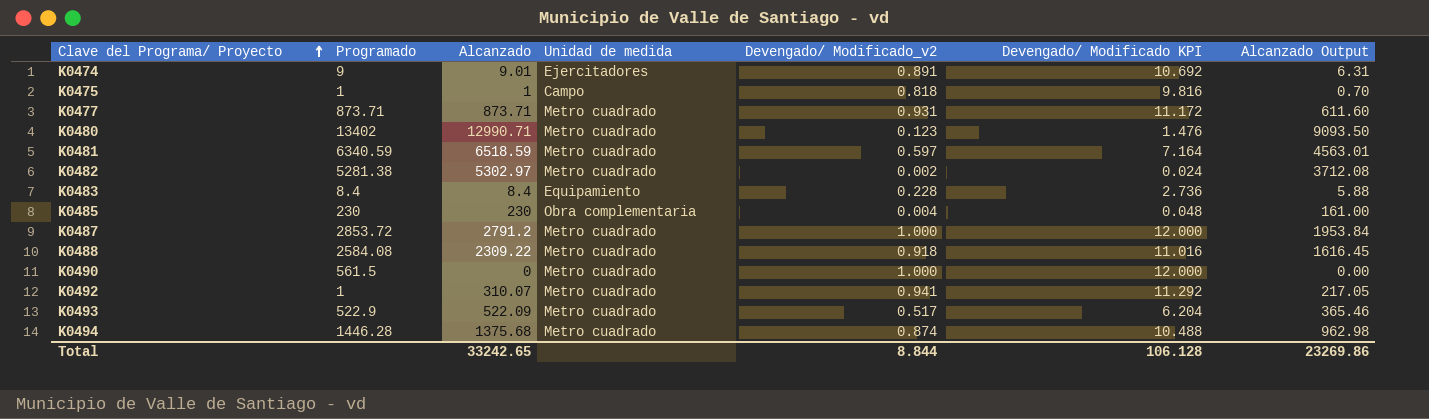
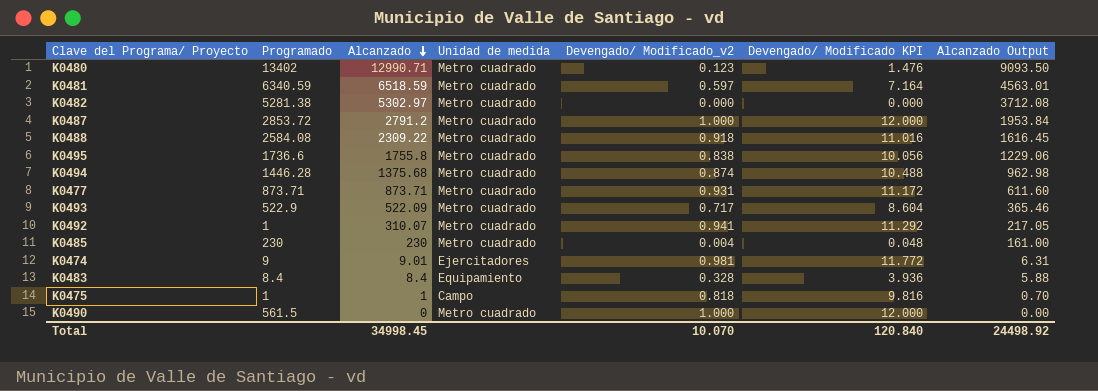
row order: Clave del Programa/ Proyecto ascending -> Alcanzado descending
K0482 | Devengado/ Modificado_v2: 0.002 -> 0.000
K0482 | Devengado/ Modificado KPI: 0.024 -> 0.000
row K0495: none -> 1736.6 | 1755.8 | Metro cuadrado | 0.838 | 10.056 | 1229.06
K0493 | Devengado/ Modificado_v2: 0.517 -> 0.717
K0493 | Devengado/ Modificado KPI: 6.204 -> 8.604
K0485 | Unidad de medida: Obra complementaria -> Metro cuadrado
K0474 | Devengado/ Modificado_v2: 0.891 -> 0.981
K0474 | Devengado/ Modificado KPI: 10.692 -> 11.772
K0483 | Devengado/ Modificado_v2: 0.228 -> 0.328
K0483 | Devengado/ Modificado KPI: 2.736 -> 3.936
Total | Alcanzado: 33242.65 -> 34998.45
Total | Devengado/ Modificado_v2: 8.844 -> 10.070
Total | Devengado/ Modificado KPI: 106.128 -> 120.840
Total | Alcanzado Output: 23269.86 -> 24498.92

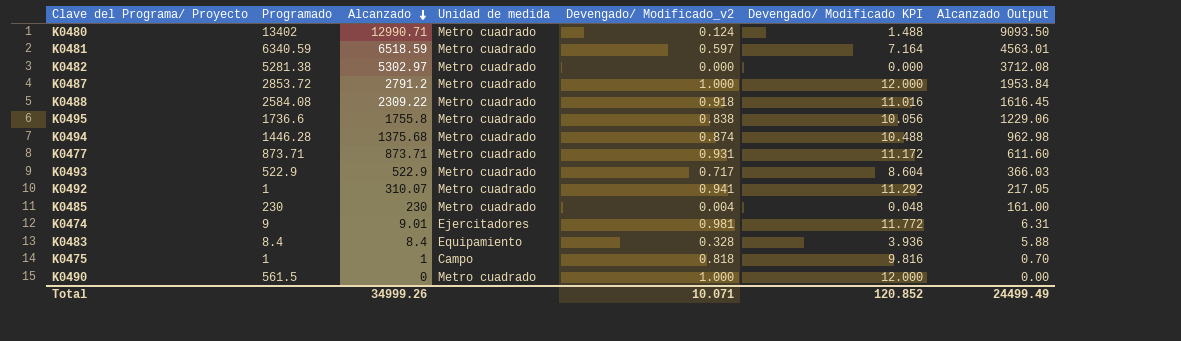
K0480 | Devengado/ Modificado_v2: 0.123 -> 0.124
K0480 | Devengado/ Modificado KPI: 1.476 -> 1.488
K0493 | Alcanzado: 522.09 -> 522.9
K0493 | Alcanzado Output: 365.46 -> 366.03
Total | Alcanzado: 34998.45 -> 34999.26
Total | Devengado/ Modificado_v2: 10.070 -> 10.071
Total | Devengado/ Modificado KPI: 120.840 -> 120.852
Total | Alcanzado Output: 24498.92 -> 24499.49

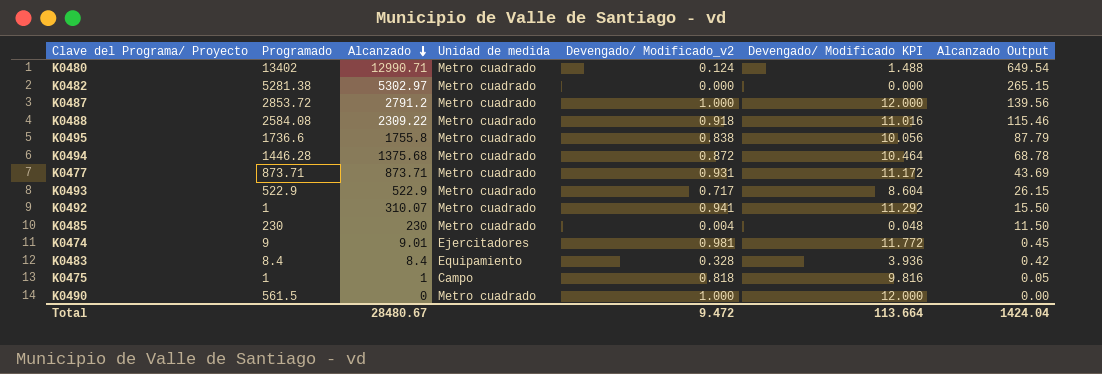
column Alcanzado Output | formula: [Alcanzado] * 0.7 -> [Alcanzado] * 0.05
row K0481: 6340.59 | 6518.59 | Metro cuadrado | 0.597 | 7.164 | 4563.01 -> none
K0494 | Devengado/ Modificado_v2: 0.874 -> 0.872
K0494 | Devengado/ Modificado KPI: 10.488 -> 10.464
Total | Alcanzado: 34999.26 -> 28480.67
Total | Devengado/ Modificado_v2: 10.071 -> 9.472
Total | Devengado/ Modificado KPI: 120.852 -> 113.664
Total | Alcanzado Output: 24499.49 -> 1424.04

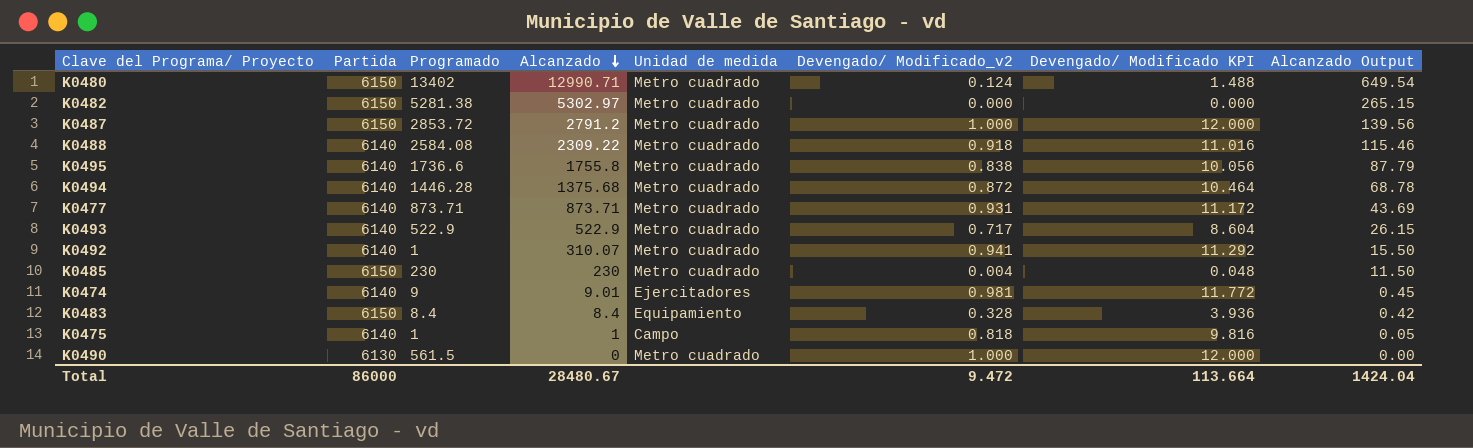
column Partida | position: none -> 2

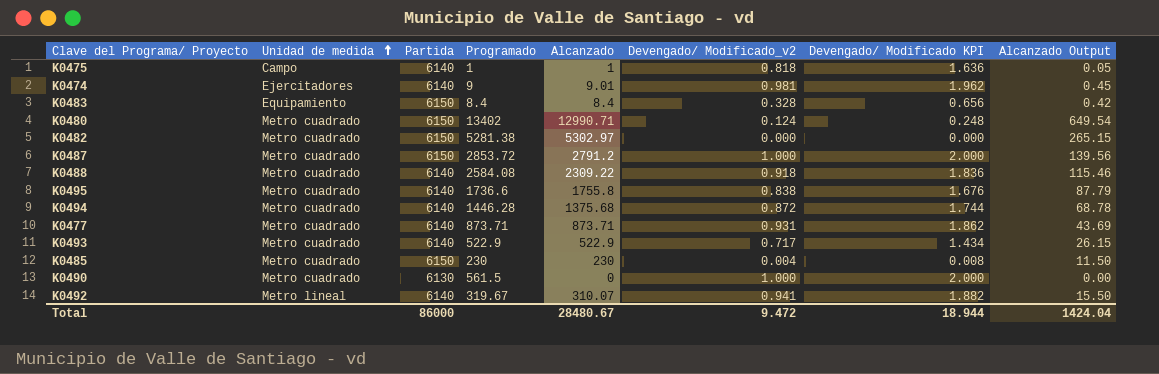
row order: Alcanzado descending -> Unidad de medida ascending
column Unidad de medida | position: 5 -> 2
column Devengado/ Modificado KPI | formula: [Devengado/ Modificado_v2] * 12 -> [Devengado/ Modificado_v2] * 2
K0492 | Unidad de medida: Metro cuadrado -> Metro lineal
K0492 | Programado: 1 -> 319.67
Total | Devengado/ Modificado KPI: 113.664 -> 18.944

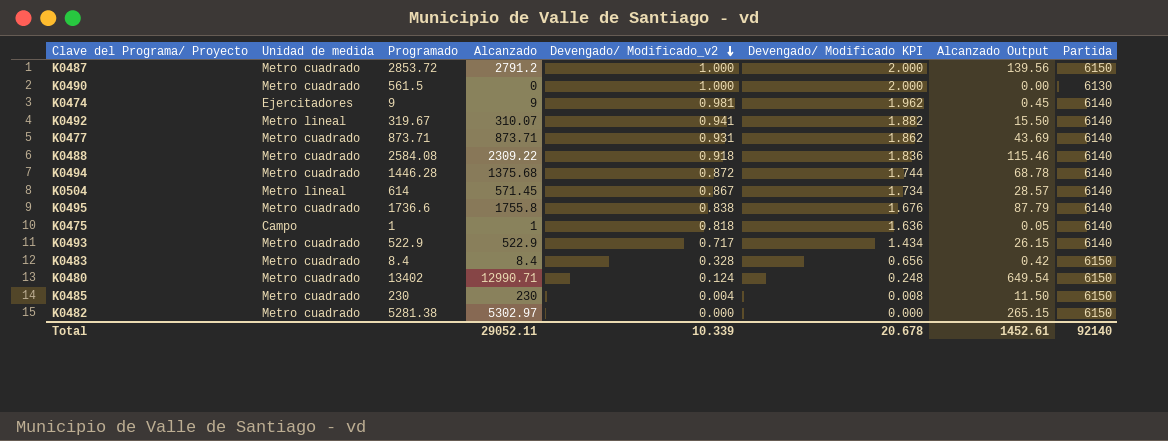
row order: Unidad de medida ascending -> Devengado/ Modificado_v2 descending
column Partida | position: 3 -> 8
K0474 | Alcanzado: 9.01 -> 9
row K0504: none -> Metro lineal | 614 | 571.45 | 0.867 | 1.734 | 28.57 | 6140
K0483 | Unidad de medida: Equipamiento -> Metro cuadrado
Total | Alcanzado: 28480.67 -> 29052.11
Total | Devengado/ Modificado_v2: 9.472 -> 10.339
Total | Devengado/ Modificado KPI: 18.944 -> 20.678
Total | Alcanzado Output: 1424.04 -> 1452.61
Total | Partida: 86000 -> 92140

